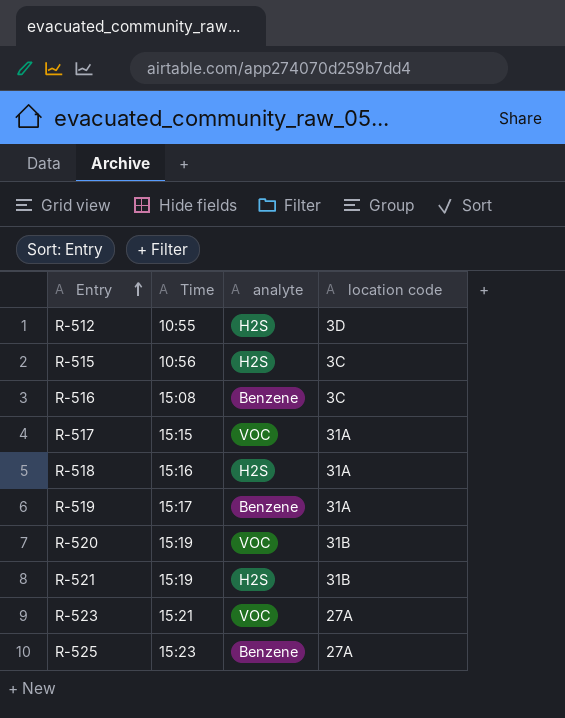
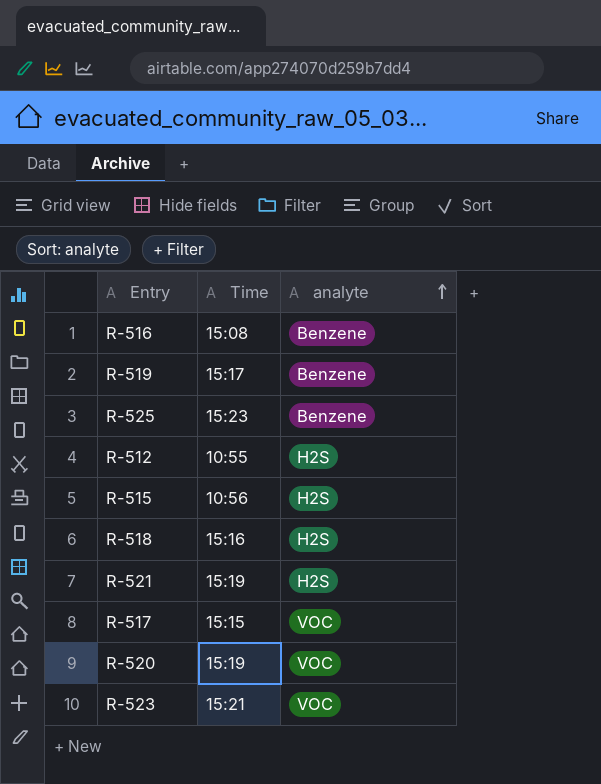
row order: Entry ascending -> analyte ascending
column location code | position: 4 -> none

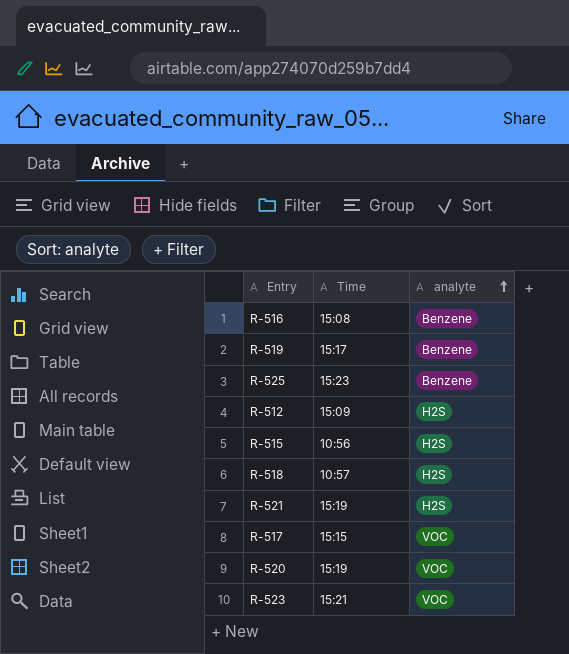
R-512 | Time: 10:55 -> 15:09
R-518 | Time: 15:16 -> 10:57

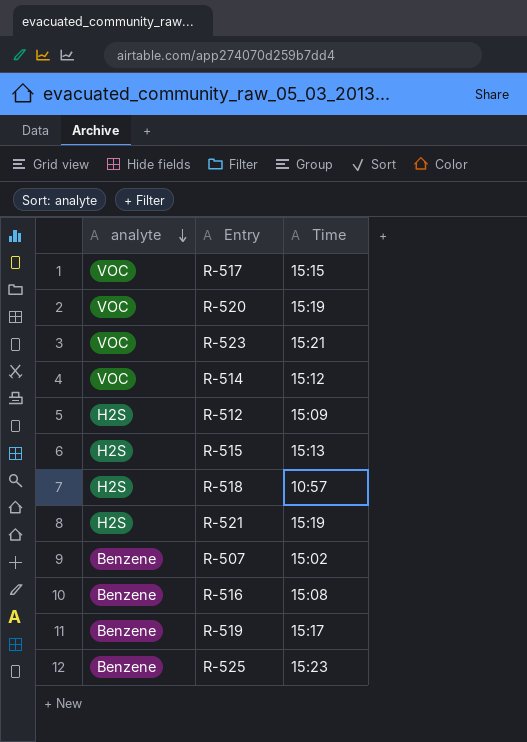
row order: analyte ascending -> analyte descending
column analyte | position: 3 -> 1
row R-514: none -> VOC | 15:12
R-515 | Time: 10:56 -> 15:13
row R-507: none -> Benzene | 15:02

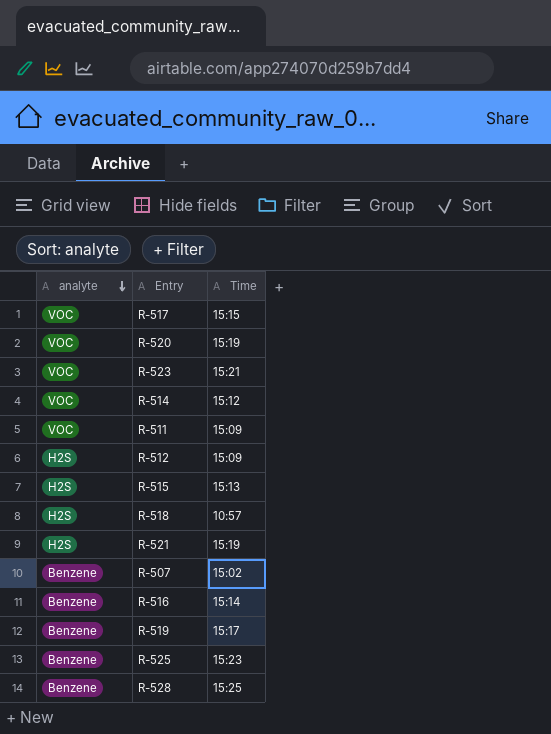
row R-511: none -> VOC | 15:09
R-516 | Time: 15:08 -> 15:14
row R-528: none -> Benzene | 15:25

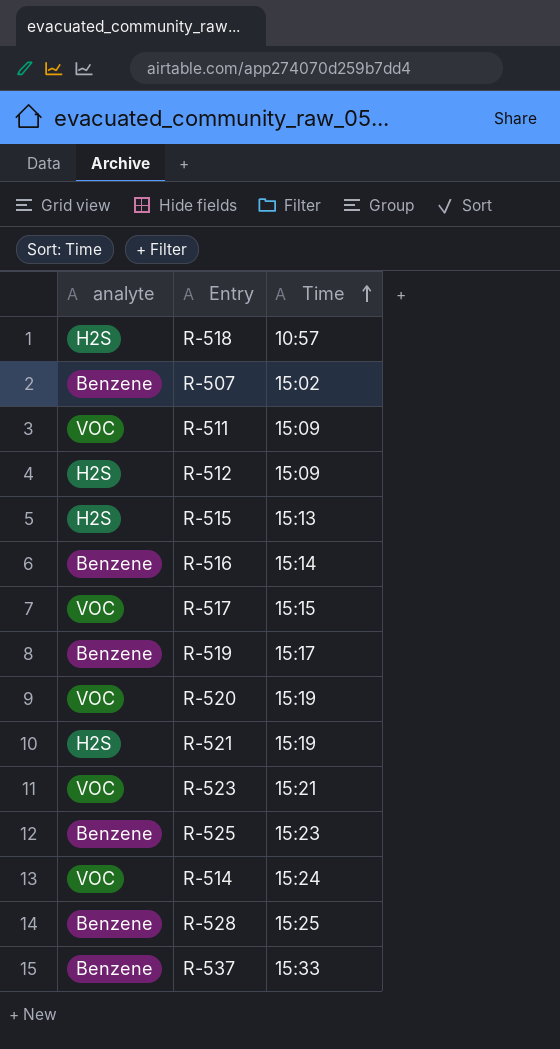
row order: analyte descending -> Time ascending
R-514 | Time: 15:12 -> 15:24
row R-537: none -> Benzene | 15:33

